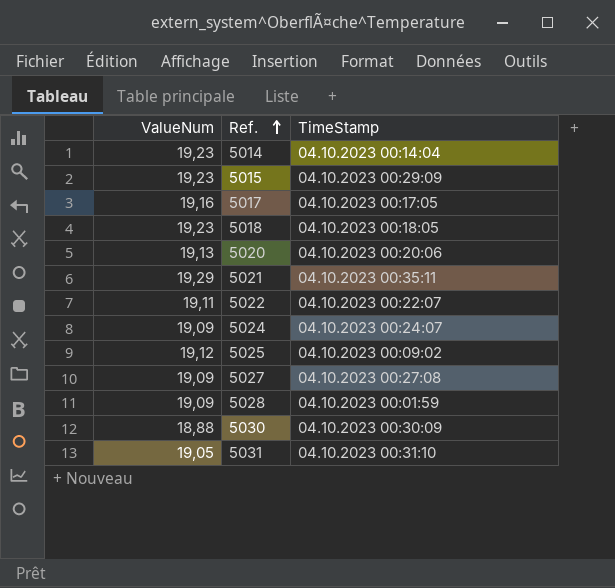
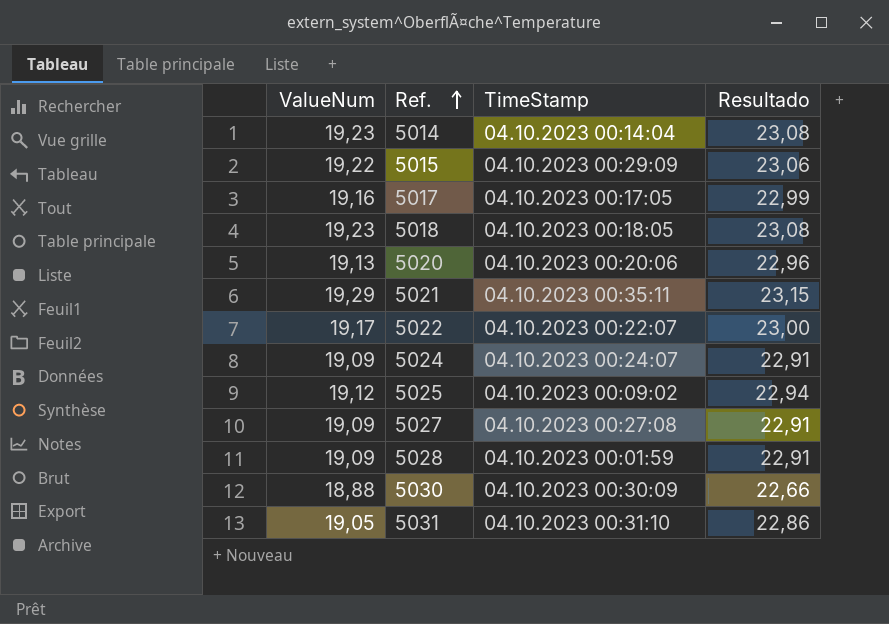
column Resultado | formula: none -> [ValueNum] * 1,2
5015 | ValueNum: 19,23 -> 19,22
5022 | ValueNum: 19,11 -> 19,17

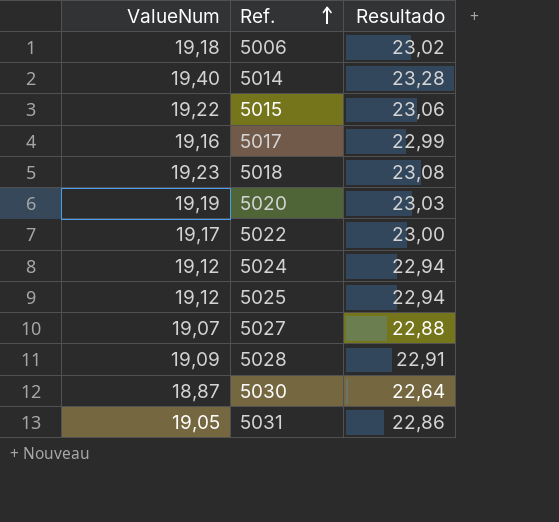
column TimeStamp | position: 3 -> none
row 5021: 19,29 | 04.10.2023 00:35:11 | 23,15 -> none
row 5006: none -> 19,18 | 23,02
5014 | ValueNum: 19,23 -> 19,40
5014 | Resultado: 23,08 -> 23,28
5020 | ValueNum: 19,13 -> 19,19
5020 | Resultado: 22,96 -> 23,03
5024 | ValueNum: 19,09 -> 19,12
5024 | Resultado: 22,91 -> 22,94
5027 | ValueNum: 19,09 -> 19,07
5027 | Resultado: 22,91 -> 22,88
5030 | ValueNum: 18,88 -> 18,87
5030 | Resultado: 22,66 -> 22,64

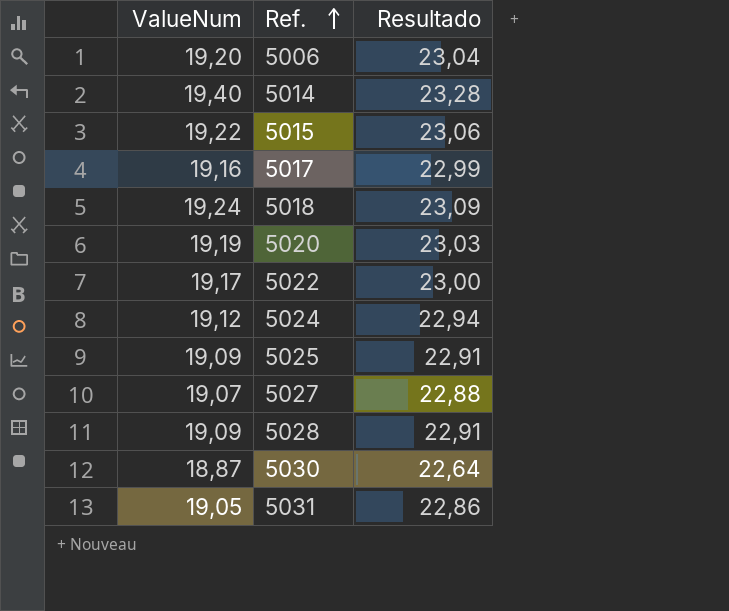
5006 | ValueNum: 19,18 -> 19,20
5006 | Resultado: 23,02 -> 23,04
5018 | ValueNum: 19,23 -> 19,24
5018 | Resultado: 23,08 -> 23,09
5025 | ValueNum: 19,12 -> 19,09
5025 | Resultado: 22,94 -> 22,91

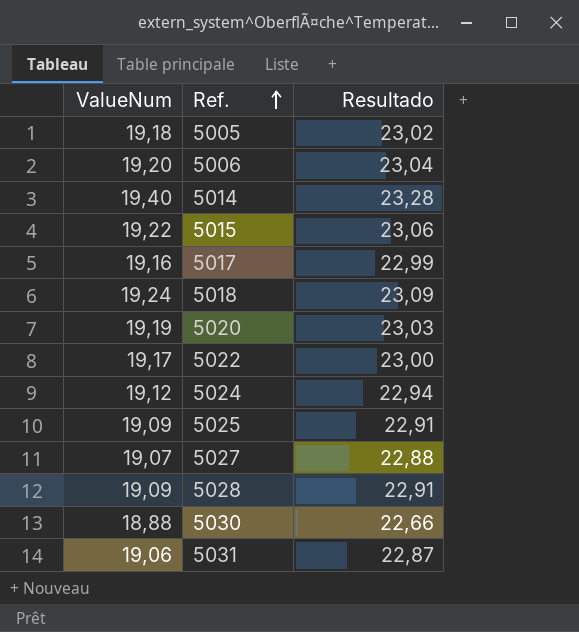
row 5005: none -> 19,18 | 23,02
5030 | ValueNum: 18,87 -> 18,88
5030 | Resultado: 22,64 -> 22,66
5031 | ValueNum: 19,05 -> 19,06
5031 | Resultado: 22,86 -> 22,87

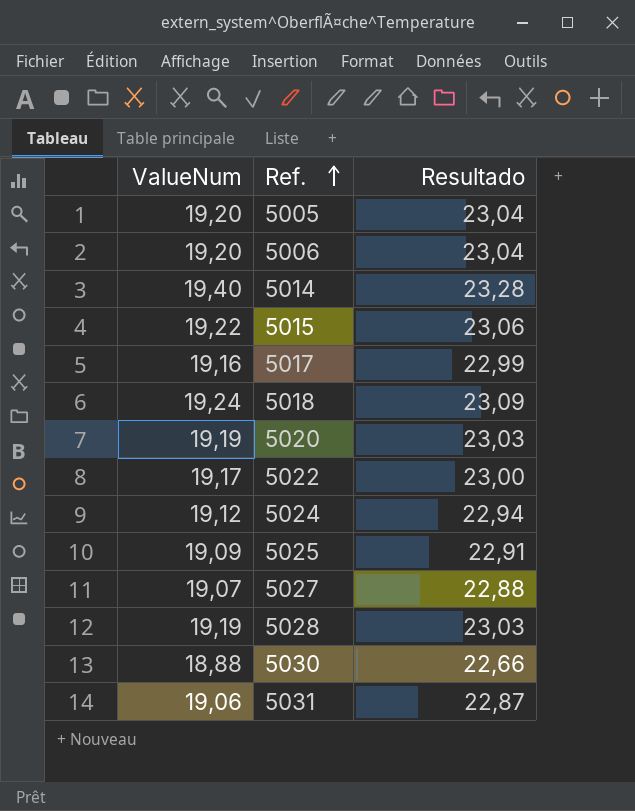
5005 | ValueNum: 19,18 -> 19,20
5005 | Resultado: 23,02 -> 23,04
5028 | ValueNum: 19,09 -> 19,19
5028 | Resultado: 22,91 -> 23,03

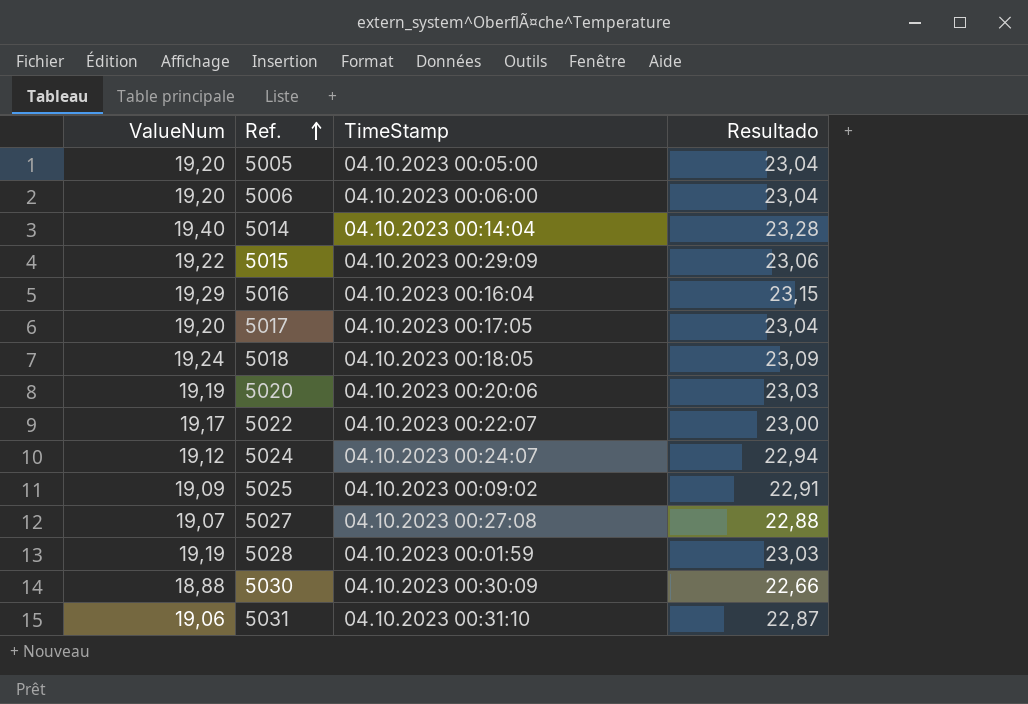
column TimeStamp | position: none -> 3
row 5016: none -> 19,29 | 04.10.2023 00:16:04 | 23,15
5017 | ValueNum: 19,16 -> 19,20
5017 | Resultado: 22,99 -> 23,04

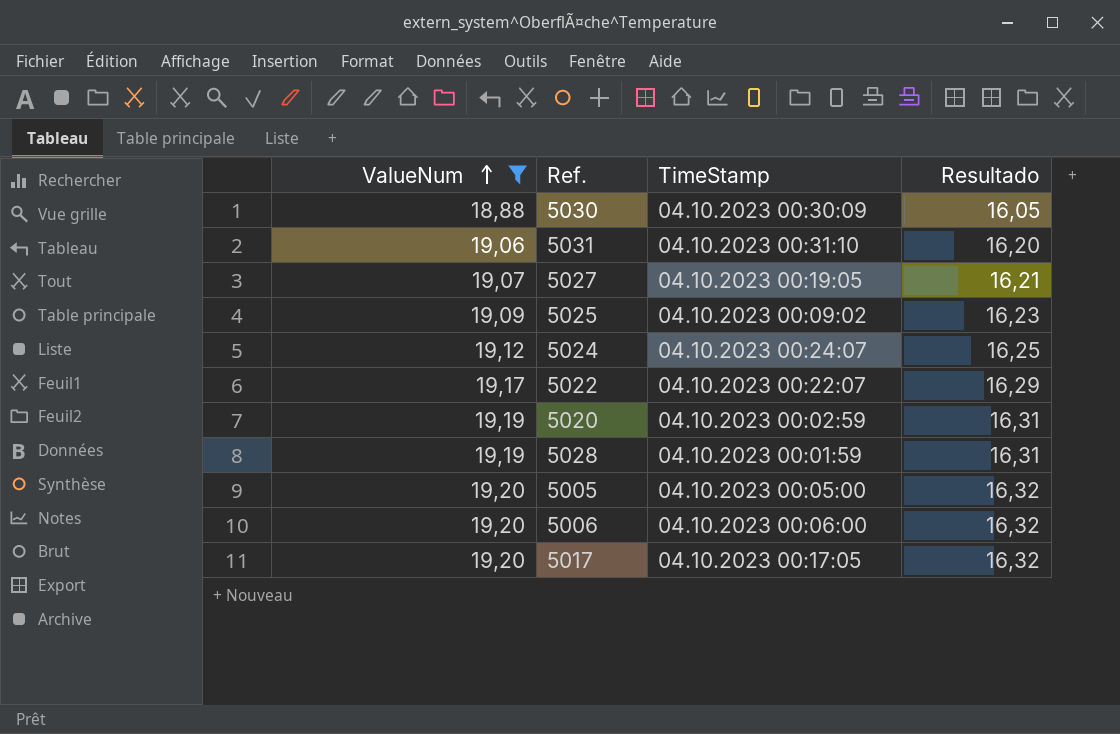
filter: none -> ValueNum <= 19,20
row order: Ref. ascending -> ValueNum ascending
column Resultado | formula: [ValueNum] * 1,2 -> [ValueNum] * 0,85
5027 | TimeStamp: 04.10.2023 00:27:08 -> 04.10.2023 00:19:05
5020 | TimeStamp: 04.10.2023 00:20:06 -> 04.10.2023 00:02:59

